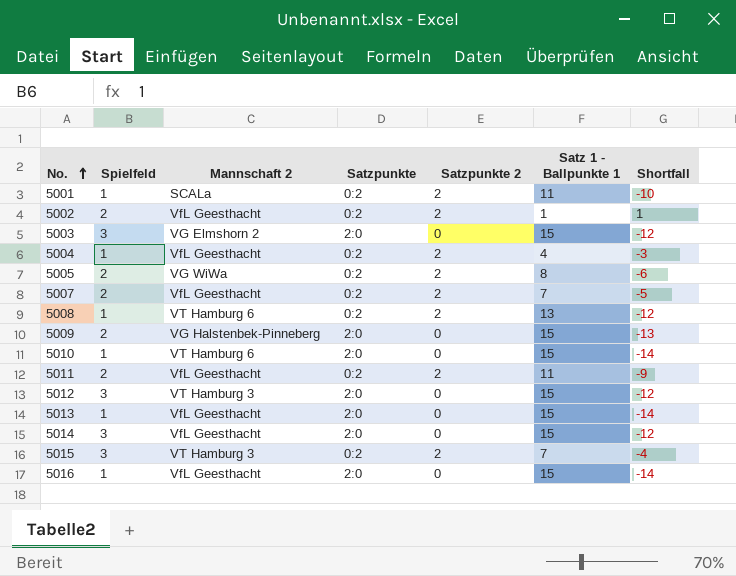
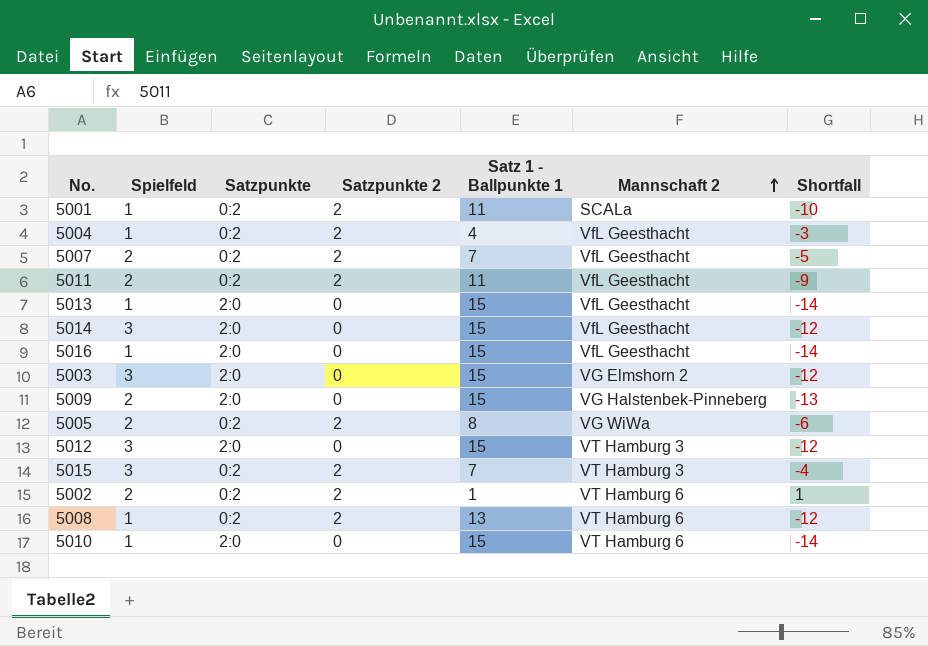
row order: No. ascending -> Mannschaft 2 ascending
column Mannschaft 2 | position: 3 -> 6
5002 | Mannschaft 2: VfL Geesthacht -> VT Hamburg 6

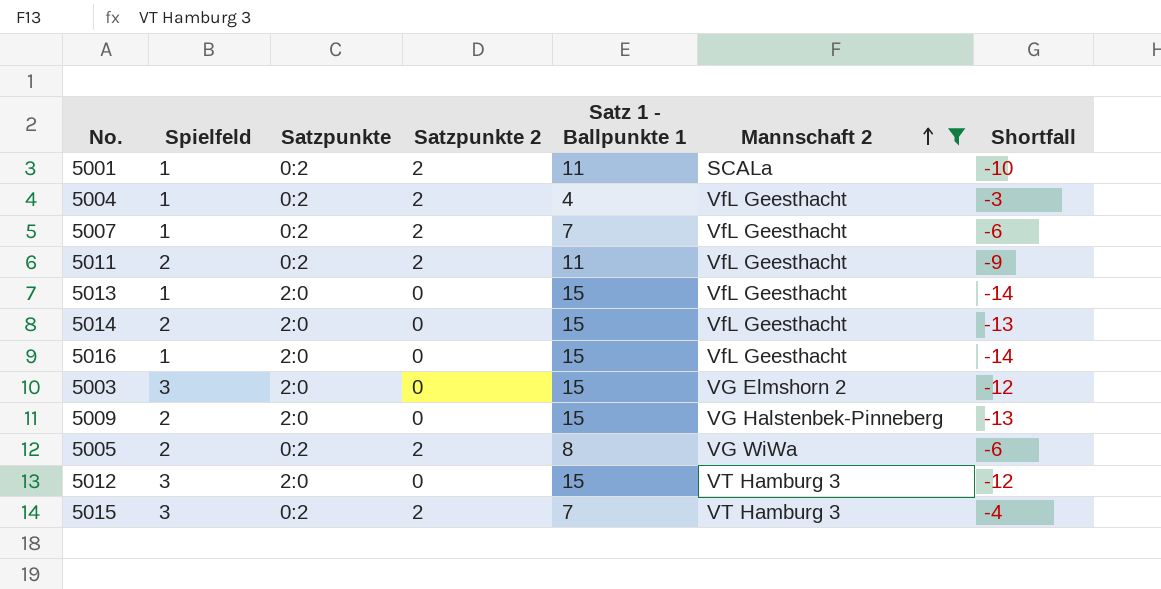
filter: none -> Mannschaft 2 != VT Hamburg 6
5007 | Spielfeld: 2 -> 1
5007 | Shortfall: -5 -> -6
5014 | Spielfeld: 3 -> 2
5014 | Shortfall: -12 -> -13

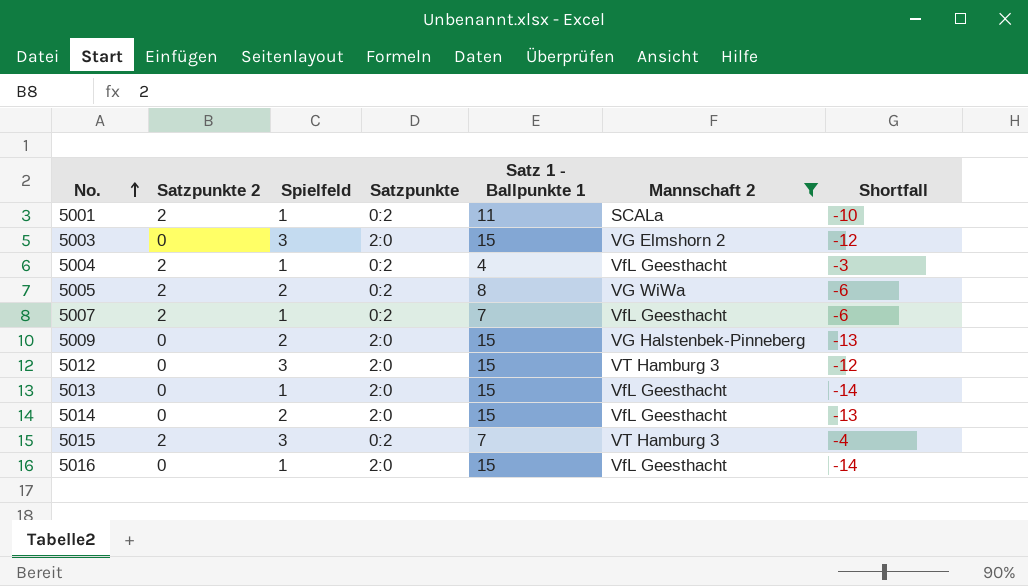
row order: Mannschaft 2 ascending -> No. ascending
column Satzpunkte 2 | position: 4 -> 2
row 5011: 2 | 0:2 | 2 | 11 | VfL Geesthacht | -9 -> none

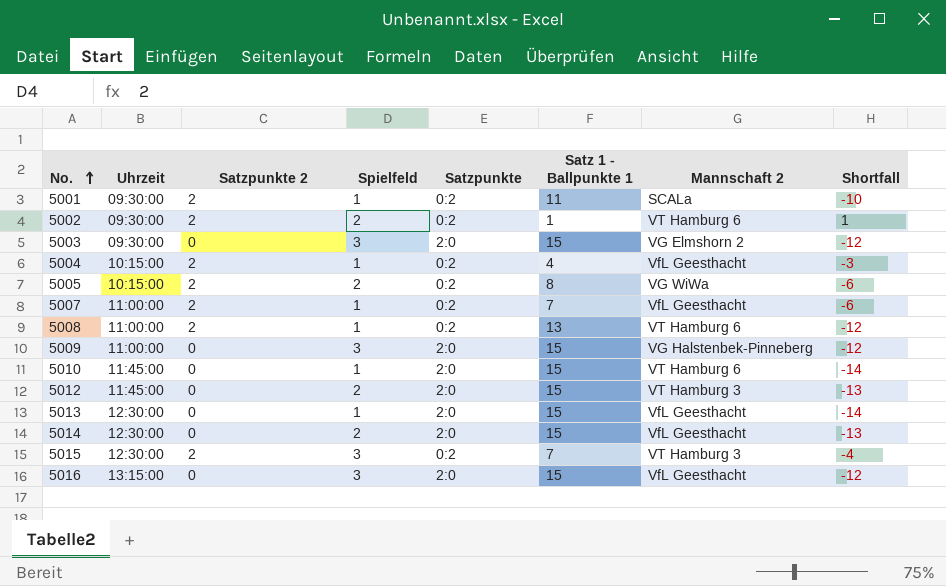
filter: Mannschaft 2 != VT Hamburg 6 -> none
column Uhrzeit | position: none -> 2
5009 | Spielfeld: 2 -> 3
5009 | Shortfall: -13 -> -12
5012 | Spielfeld: 3 -> 2
5012 | Shortfall: -12 -> -13
5016 | Spielfeld: 1 -> 3
5016 | Shortfall: -14 -> -12

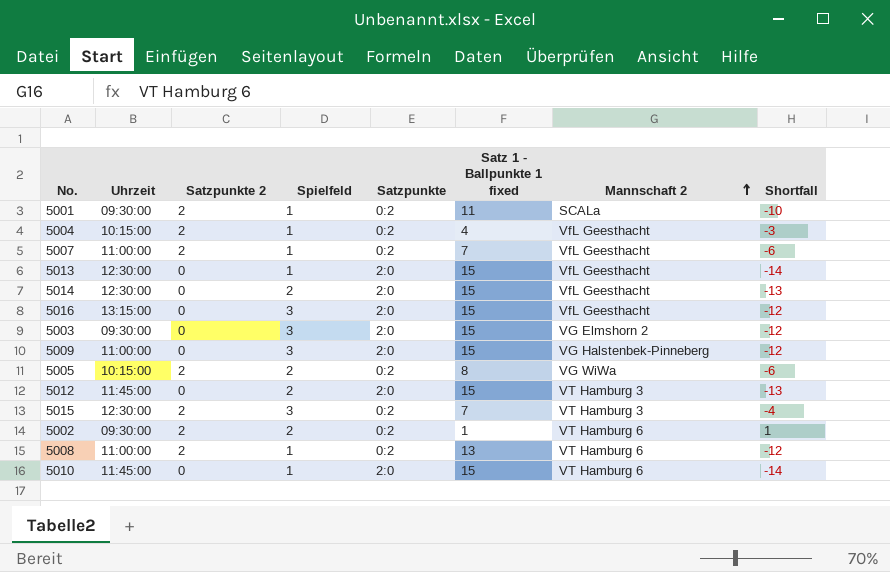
row order: No. ascending -> Mannschaft 2 ascending
column name: Satz 1 - Ballpunkte 1 -> Satz 1 - Ballpunkte 1 fixed

